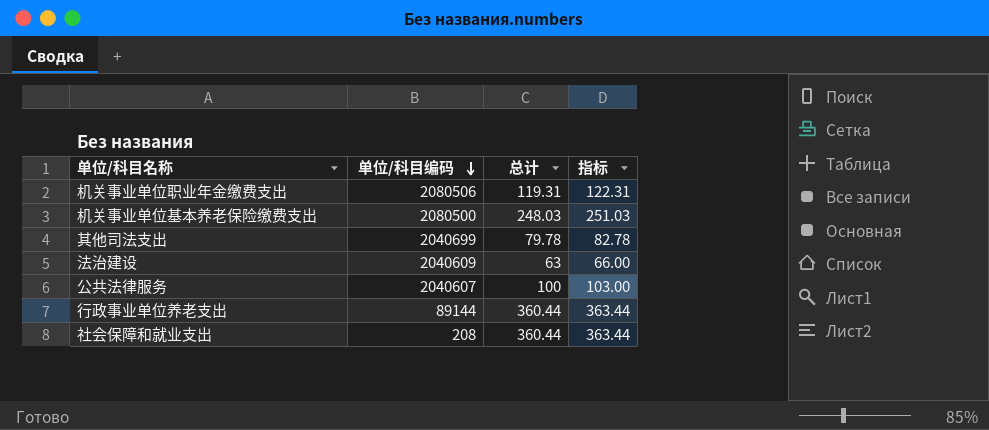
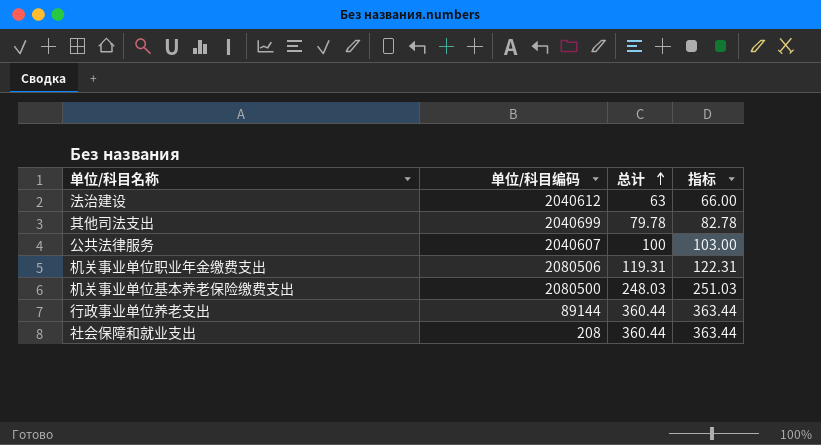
row order: 单位/科目编码 descending -> 总计 ascending
法治建设 | 单位/科目编码: 2040609 -> 2040612

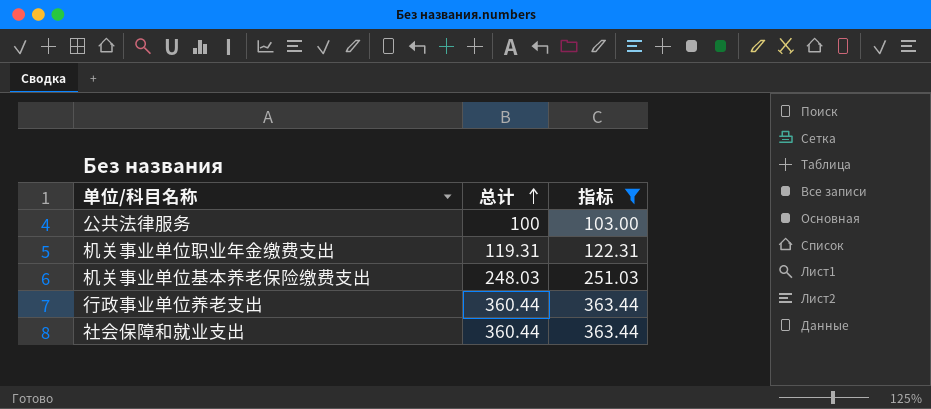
filter: none -> 指标 >= 103.00
column 单位/科目编码 | position: 2 -> none

